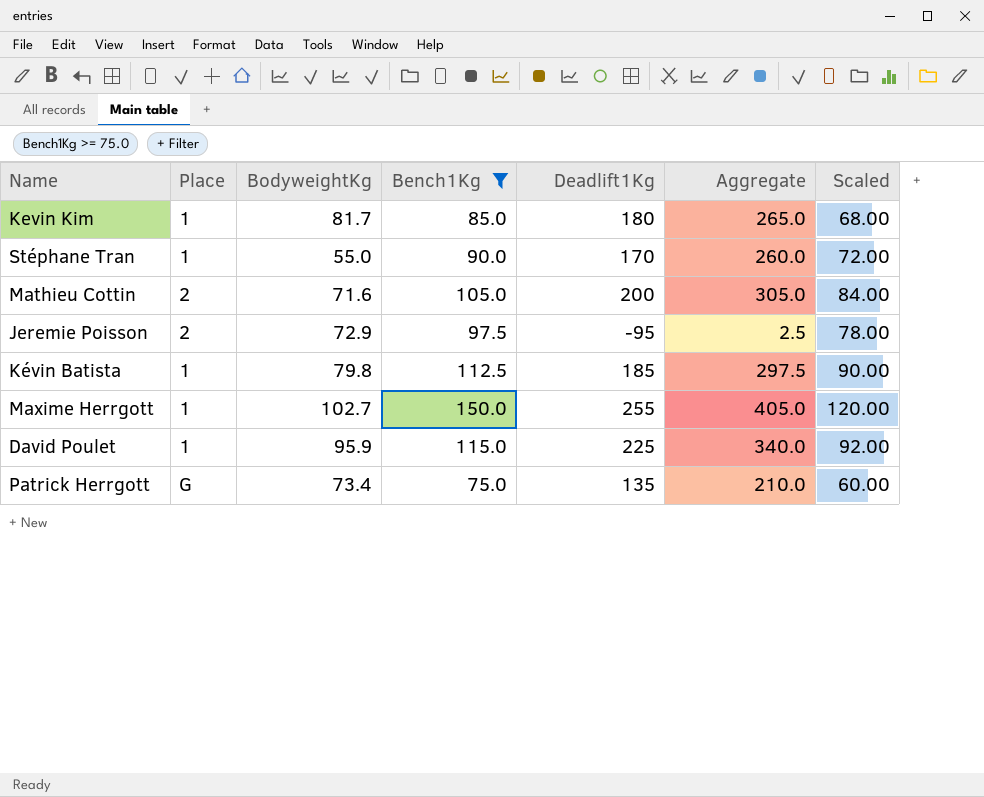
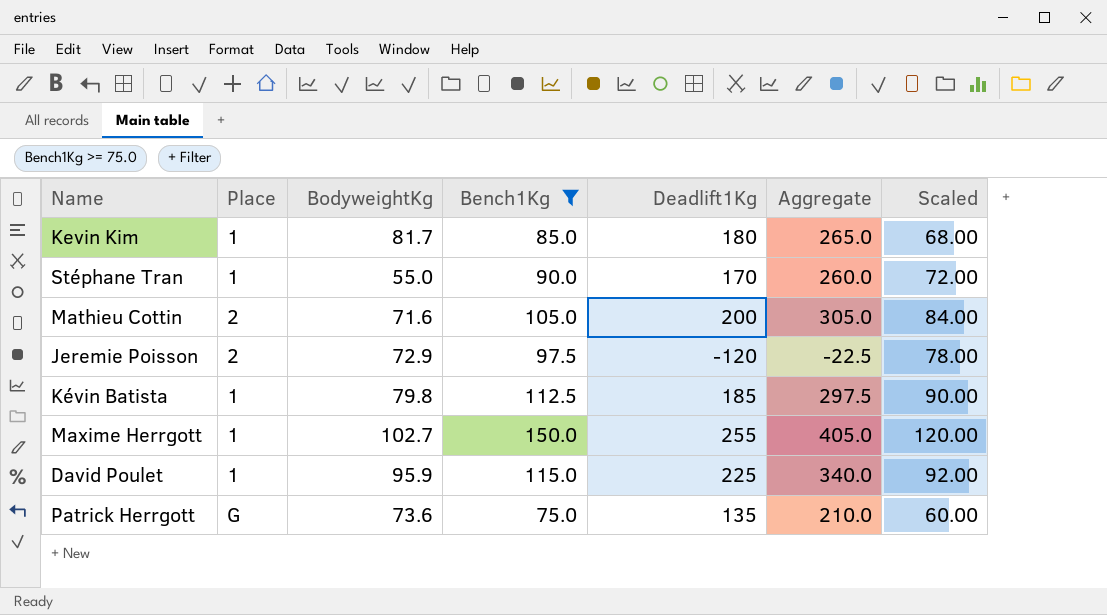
Jeremie Poisson | Deadlift1Kg: -95 -> -120
Jeremie Poisson | Aggregate: 2.5 -> -22.5
Patrick Herrgott | BodyweightKg: 73.4 -> 73.6

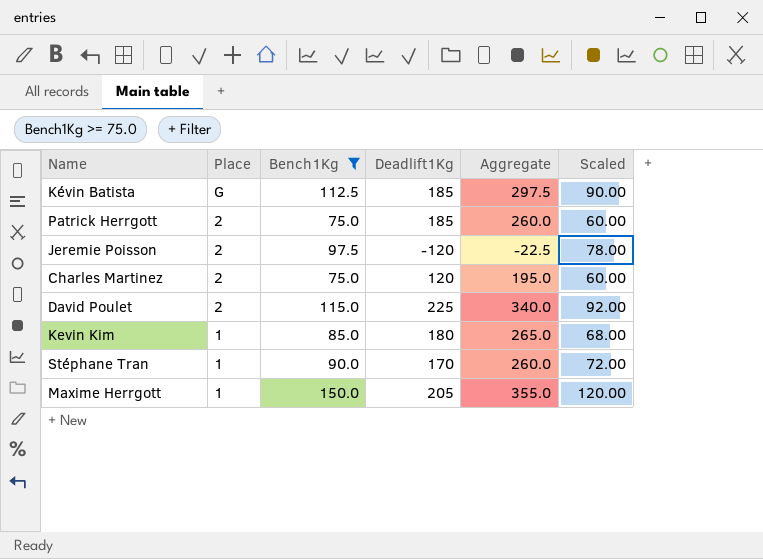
row order: none -> Place descending
column BodyweightKg | position: 3 -> none
row Mathieu Cottin: 2 | 71.6 | 105.0 | 200 | 305.0 | 84.00 -> none
Kévin Batista | Place: 1 -> G
Patrick Herrgott | Place: G -> 2
Patrick Herrgott | Deadlift1Kg: 135 -> 185
Patrick Herrgott | Aggregate: 210.0 -> 260.0
row Charles Martinez: none -> 2 | 75.0 | 120 | 195.0 | 60.00
David Poulet | Place: 1 -> 2
Maxime Herrgott | Deadlift1Kg: 255 -> 205
Maxime Herrgott | Aggregate: 405.0 -> 355.0

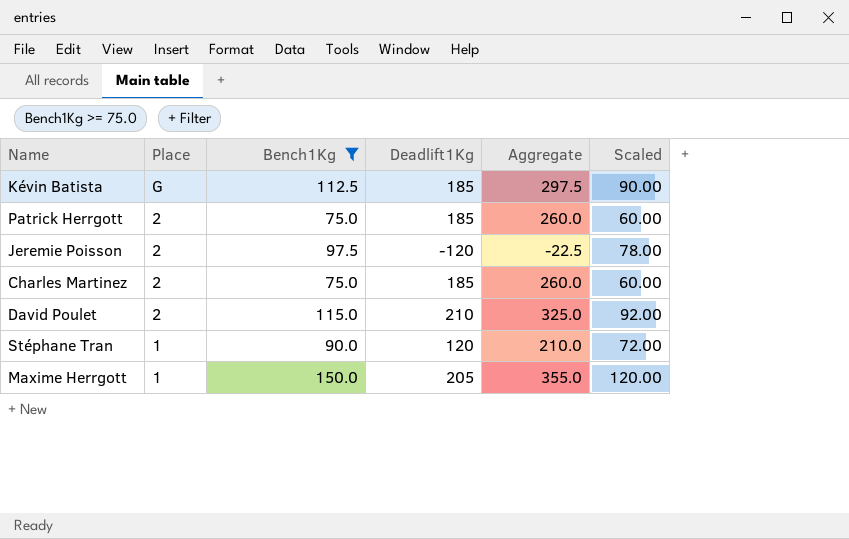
row Kevin Kim: 1 | 85.0 | 180 | 265.0 | 68.00 -> none
Charles Martinez | Deadlift1Kg: 120 -> 185
Charles Martinez | Aggregate: 195.0 -> 260.0
David Poulet | Deadlift1Kg: 225 -> 210
David Poulet | Aggregate: 340.0 -> 325.0
Stéphane Tran | Deadlift1Kg: 170 -> 120
Stéphane Tran | Aggregate: 260.0 -> 210.0

